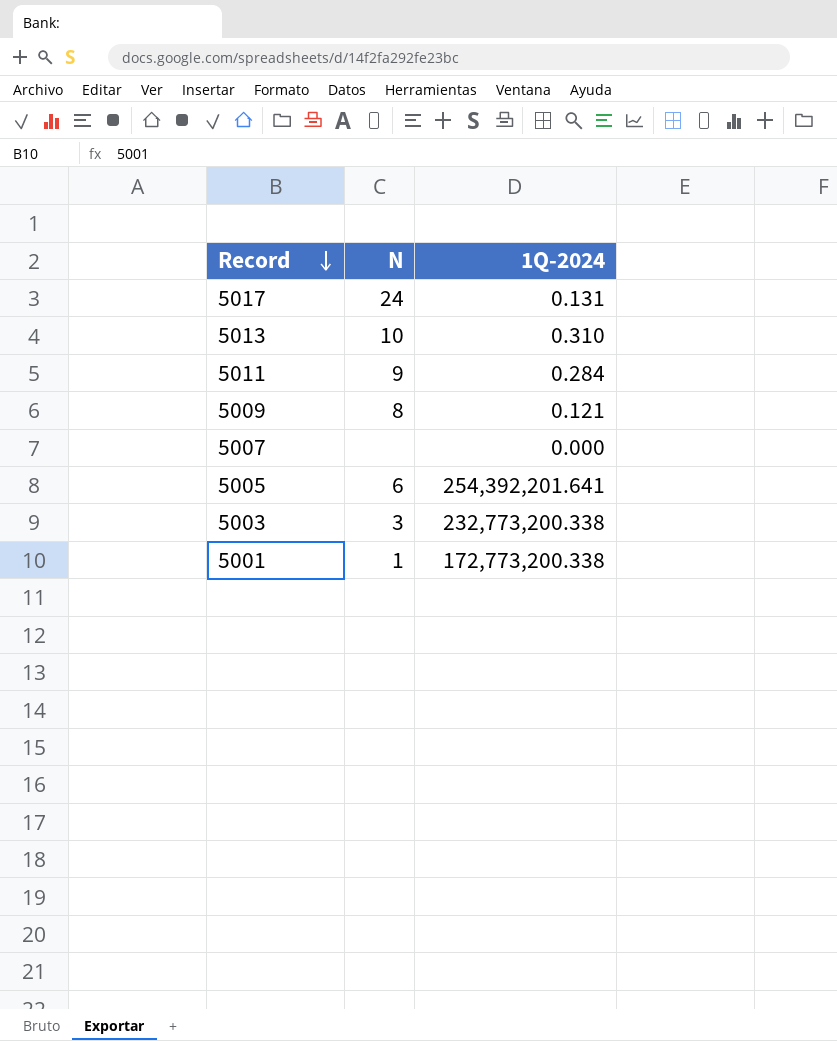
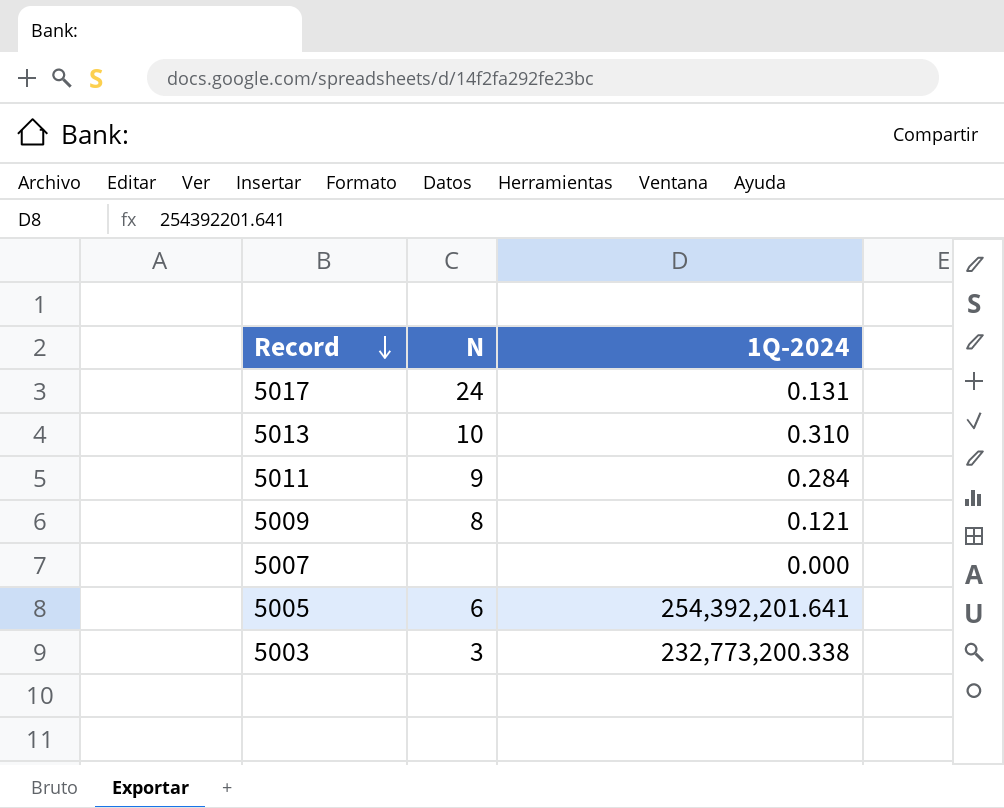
row 5001: 1 | 172,773,200.338 -> none

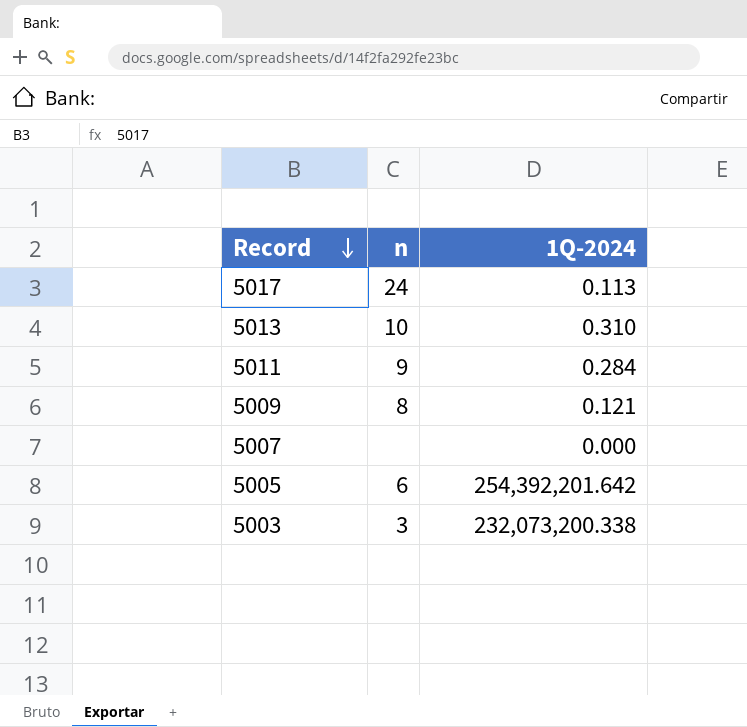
column name: N -> n
5017 | 1Q-2024: 0.131 -> 0.113
5005 | 1Q-2024: 254,392,201.641 -> 254,392,201.642
5003 | 1Q-2024: 232,773,200.338 -> 232,073,200.338

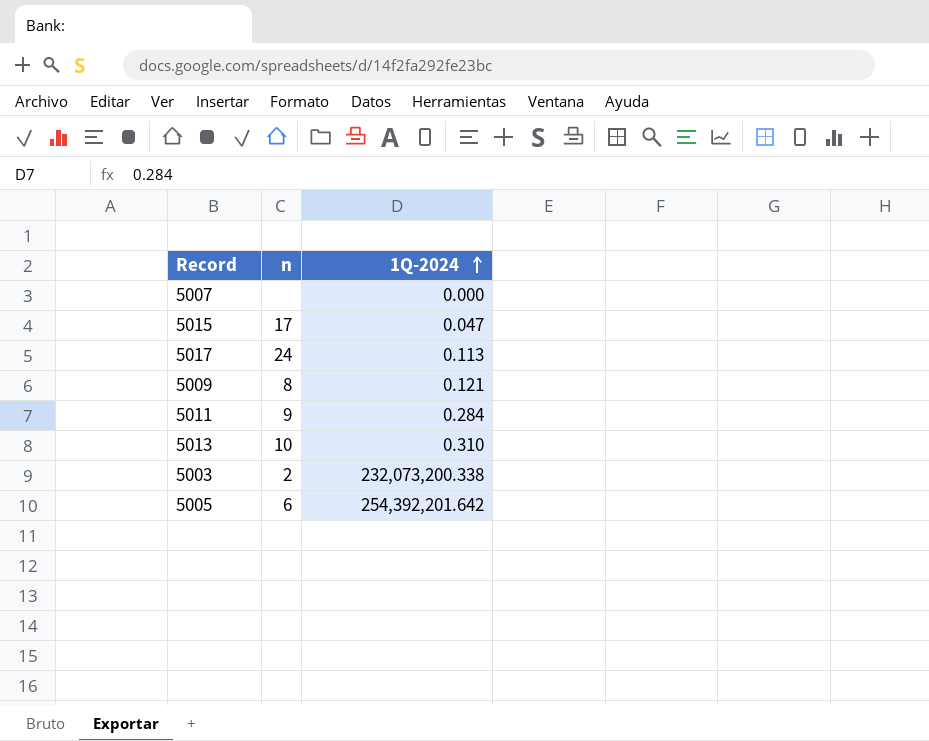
row order: Record descending -> 1Q-2024 ascending
row 5015: none -> 17 | 0.047
5003 | n: 3 -> 2

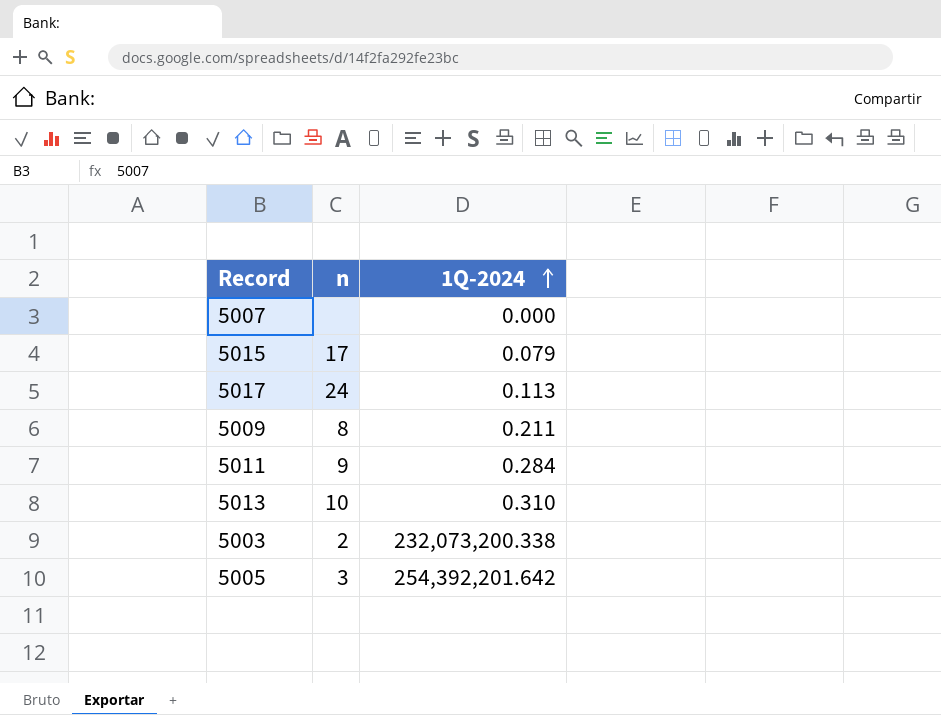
5015 | 1Q-2024: 0.047 -> 0.079
5009 | 1Q-2024: 0.121 -> 0.211
5005 | n: 6 -> 3

